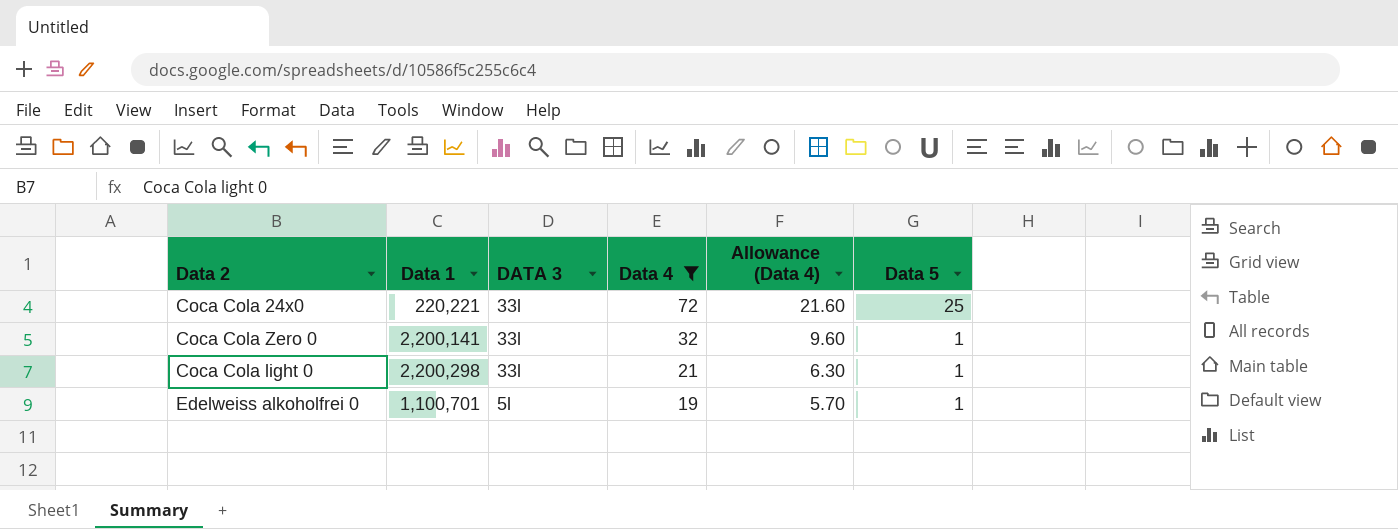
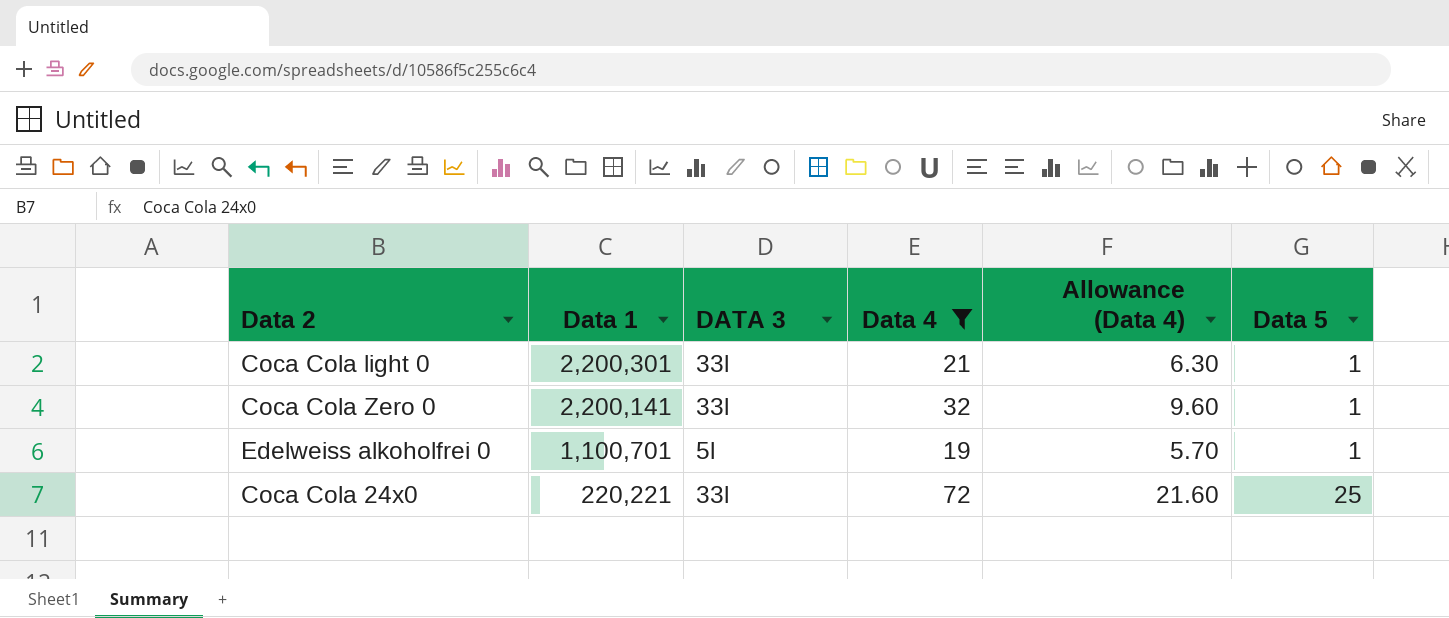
row order: DATA 3 descending -> Data 1 descending
Coca Cola light 0 | Data 1: 2,200,298 -> 2,200,301

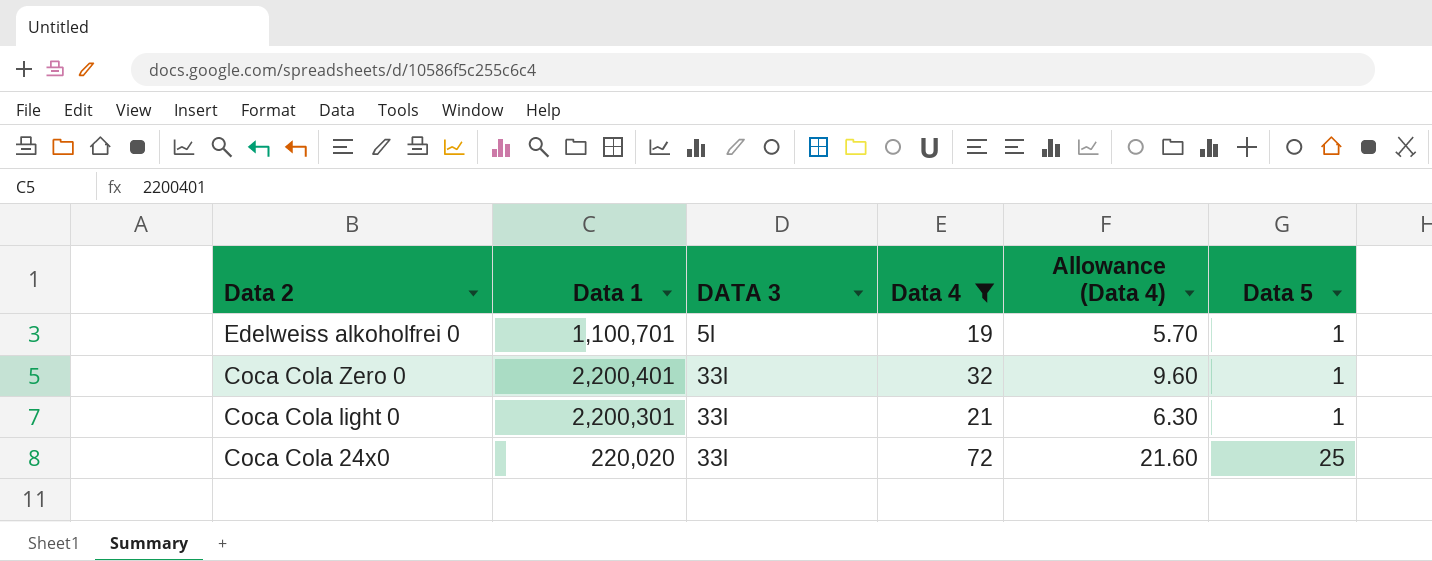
row order: Data 1 descending -> Data 2 descending
Coca Cola Zero 0 | Data 1: 2,200,141 -> 2,200,401
Coca Cola 24x0 | Data 1: 220,221 -> 220,020

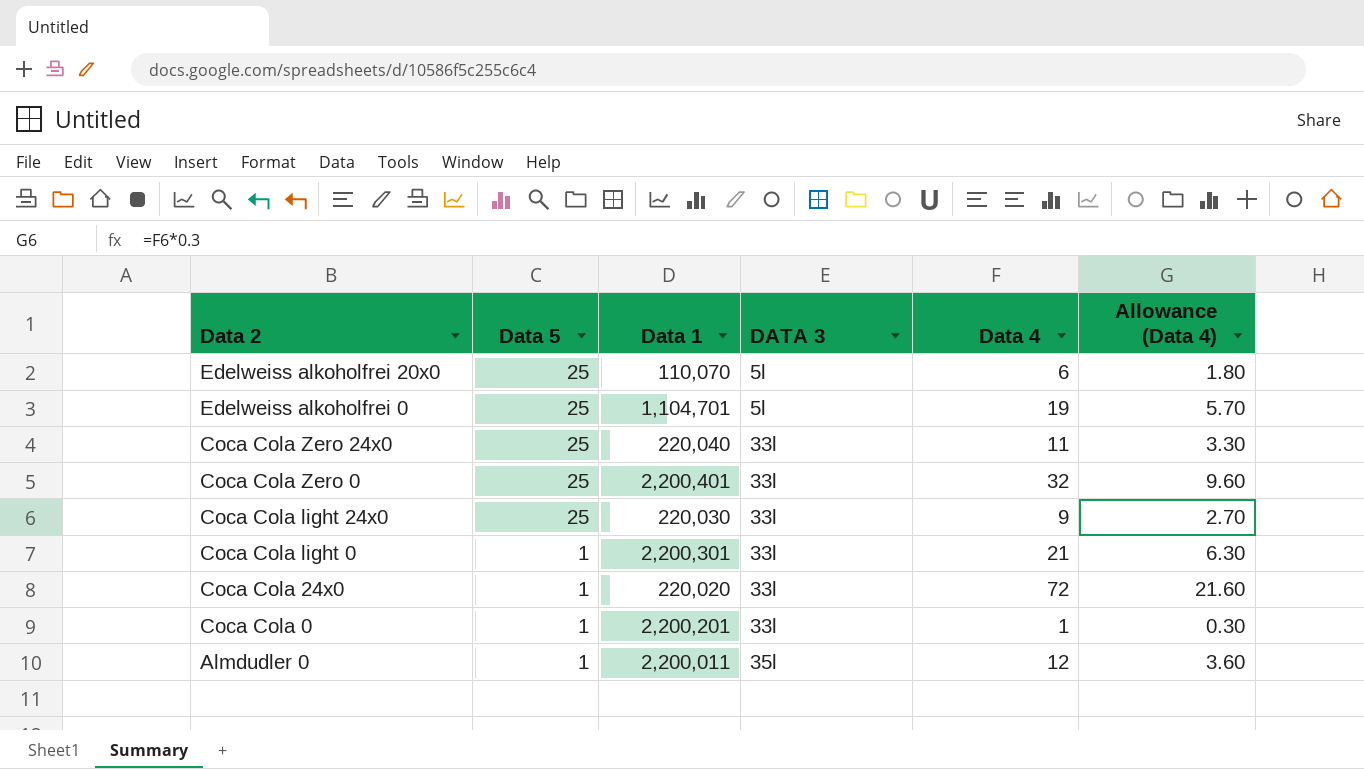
filter: Data 4 >= 19 -> none
column Data 5 | position: 6 -> 2
Edelweiss alkoholfrei 0 | Data 5: 1 -> 25
Edelweiss alkoholfrei 0 | Data 1: 1,100,701 -> 1,104,701
Coca Cola Zero 0 | Data 5: 1 -> 25
Coca Cola 24x0 | Data 5: 25 -> 1

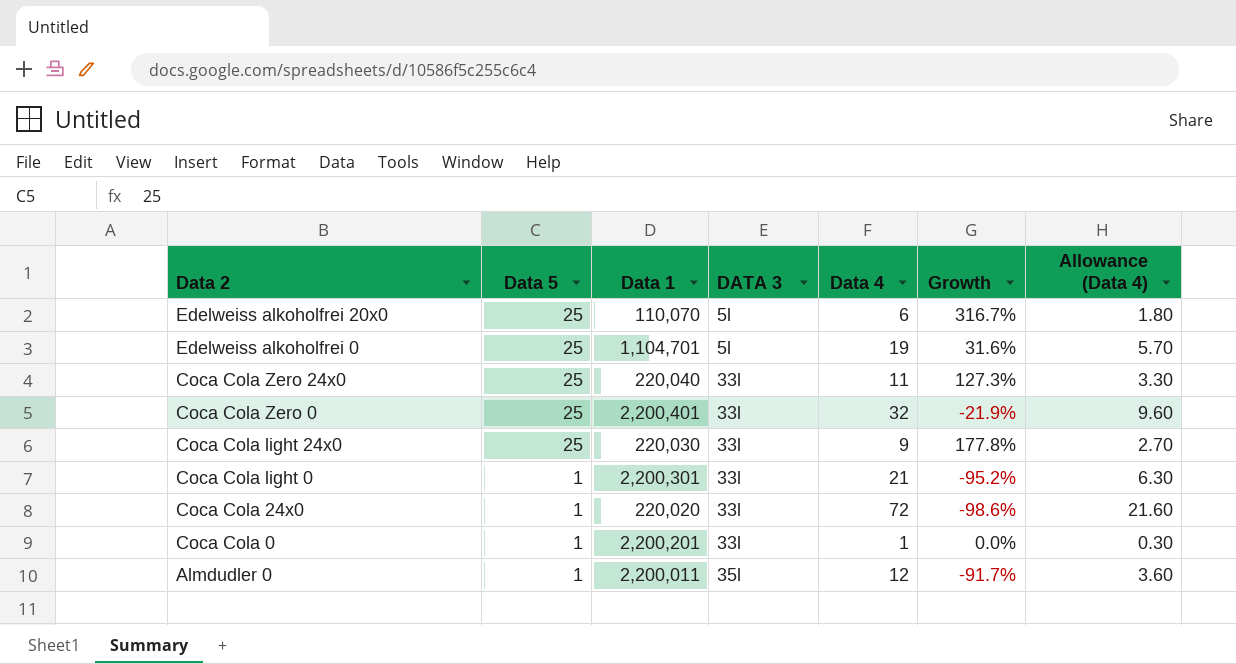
column Growth | formula: none -> ([Data 5] - [Data 4]) / [Data 4]

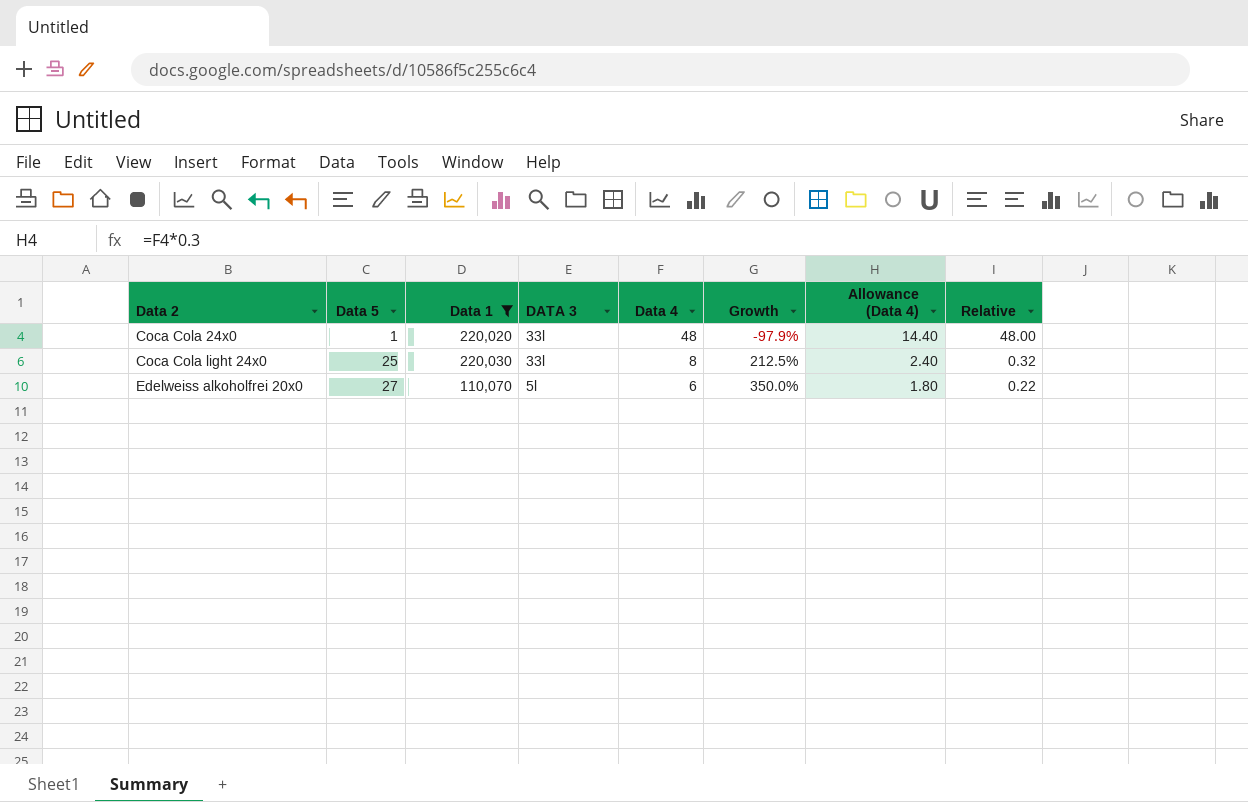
filter: none -> Data 1 <= 220,030
row order: Data 2 descending -> Data 2 ascending
column Relative | formula: none -> [Data 4] / [Data 5]
Coca Cola 24x0 | Data 4: 72 -> 48
Coca Cola 24x0 | Growth: -98.6% -> -97.9%
Coca Cola 24x0 | Allowance (Data 4): 21.60 -> 14.40
Coca Cola light 24x0 | Data 4: 9 -> 8
Coca Cola light 24x0 | Growth: 177.8% -> 212.5%
Coca Cola light 24x0 | Allowance (Data 4): 2.70 -> 2.40
Edelweiss alkoholfrei 20x0 | Data 5: 25 -> 27
Edelweiss alkoholfrei 20x0 | Growth: 316.7% -> 350.0%

